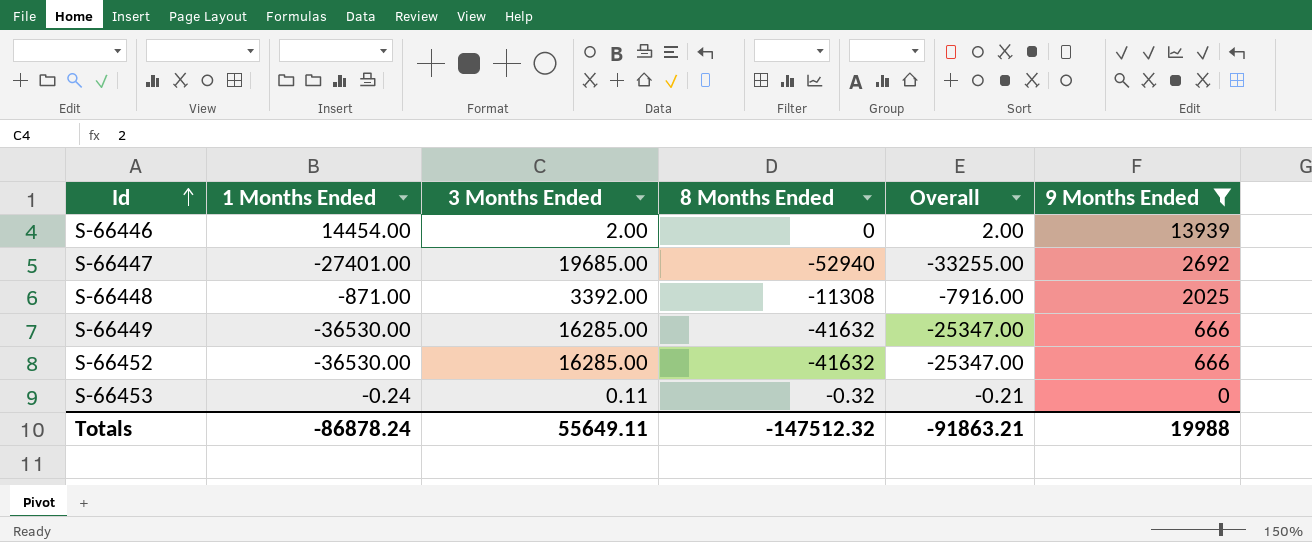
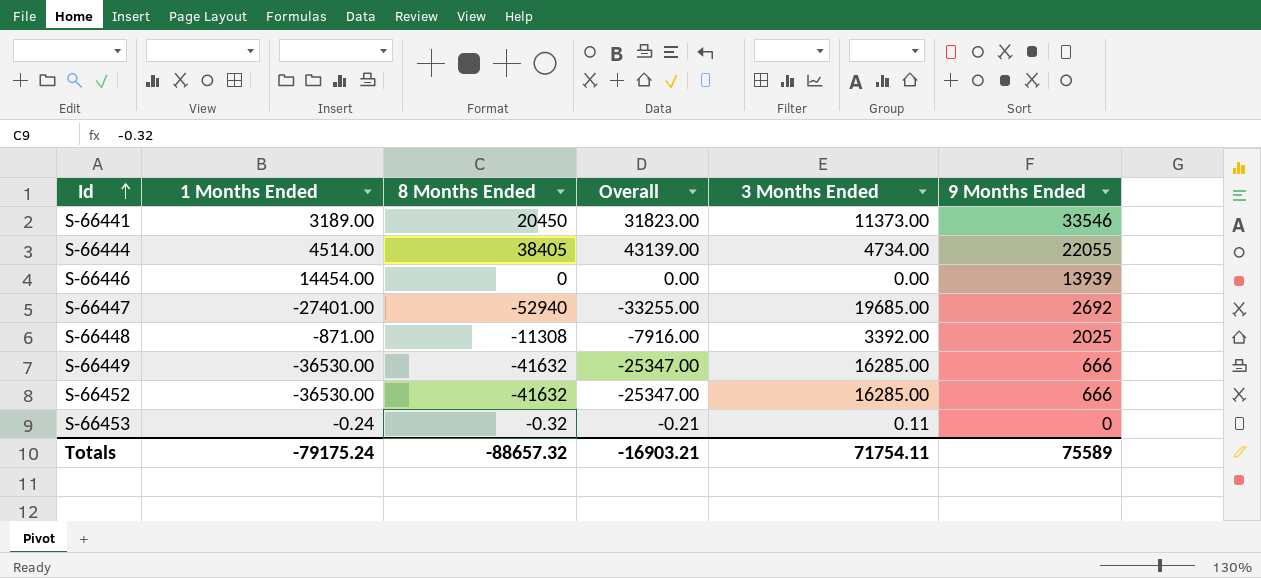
filter: 9 Months Ended <= 13939 -> none
column 3 Months Ended | position: 3 -> 5
S-66446 | Overall: 2.00 -> 0.00
S-66446 | 3 Months Ended: 2.00 -> 0.00
Totals | 1 Months Ended: -86878.24 -> -79175.24
Totals | 8 Months Ended: -147512.32 -> -88657.32
Totals | Overall: -91863.21 -> -16903.21
Totals | 3 Months Ended: 55649.11 -> 71754.11
Totals | 9 Months Ended: 19988 -> 75589

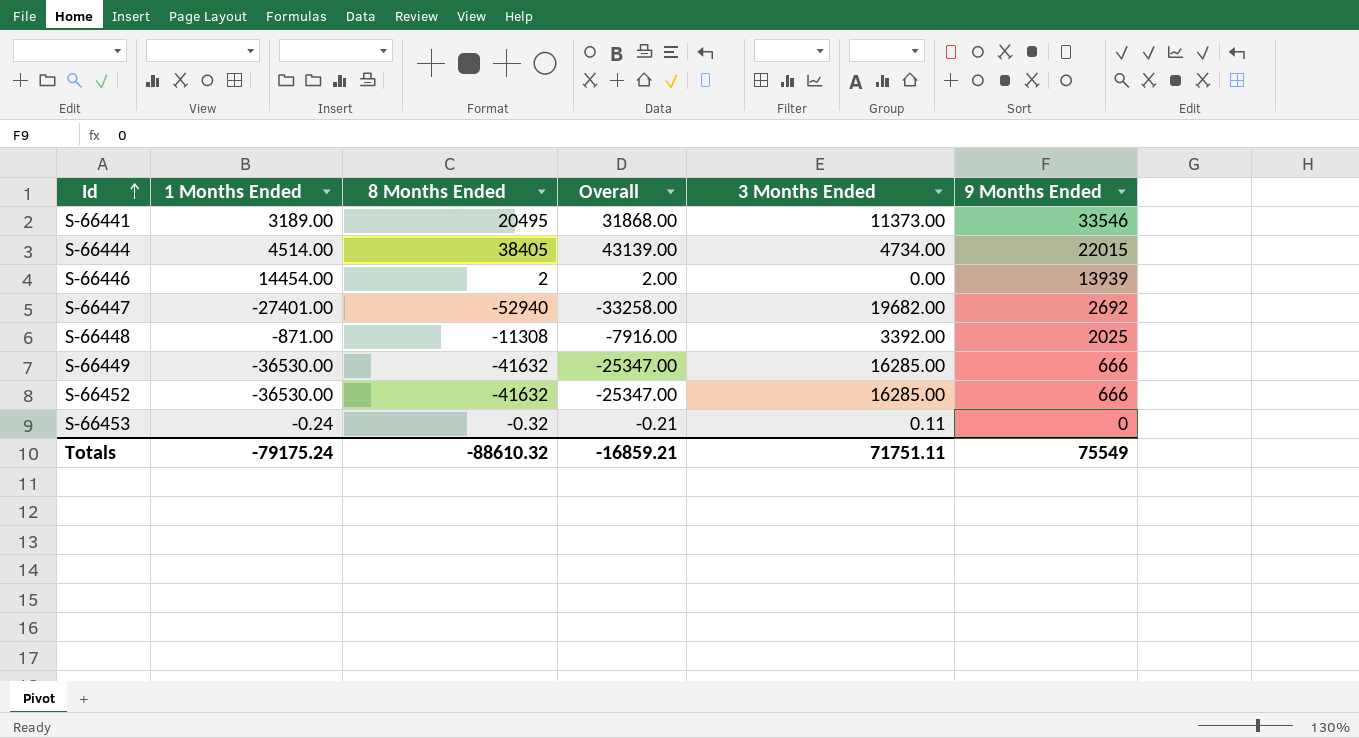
S-66441 | 8 Months Ended: 20450 -> 20495
S-66441 | Overall: 31823.00 -> 31868.00
S-66444 | 9 Months Ended: 22055 -> 22015
S-66446 | 8 Months Ended: 0 -> 2
S-66446 | Overall: 0.00 -> 2.00
S-66447 | Overall: -33255.00 -> -33258.00
S-66447 | 3 Months Ended: 19685.00 -> 19682.00
Totals | 8 Months Ended: -88657.32 -> -88610.32
Totals | Overall: -16903.21 -> -16859.21
Totals | 3 Months Ended: 71754.11 -> 71751.11
Totals | 9 Months Ended: 75589 -> 75549

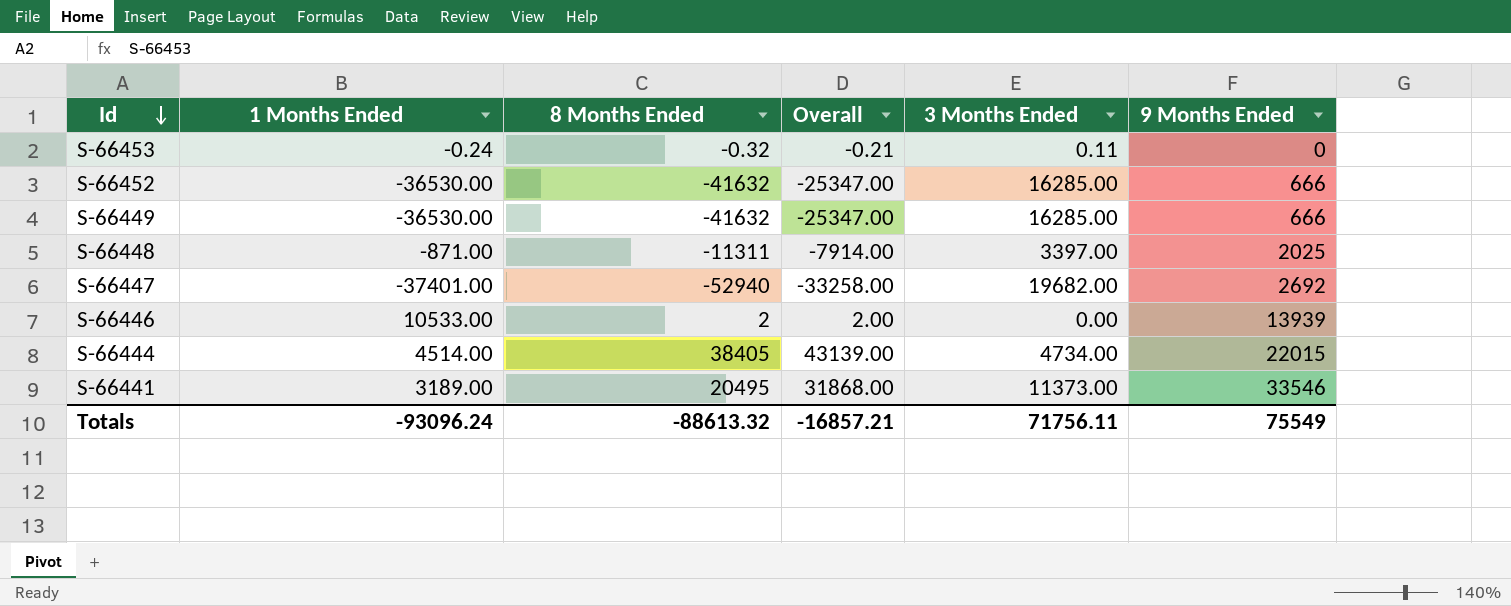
row order: Id ascending -> Id descending
S-66448 | 8 Months Ended: -11308 -> -11311
S-66448 | Overall: -7916.00 -> -7914.00
S-66448 | 3 Months Ended: 3392.00 -> 3397.00
S-66447 | 1 Months Ended: -27401.00 -> -37401.00
S-66446 | 1 Months Ended: 14454.00 -> 10533.00
Totals | 1 Months Ended: -79175.24 -> -93096.24
Totals | 8 Months Ended: -88610.32 -> -88613.32
Totals | Overall: -16859.21 -> -16857.21
Totals | 3 Months Ended: 71751.11 -> 71756.11

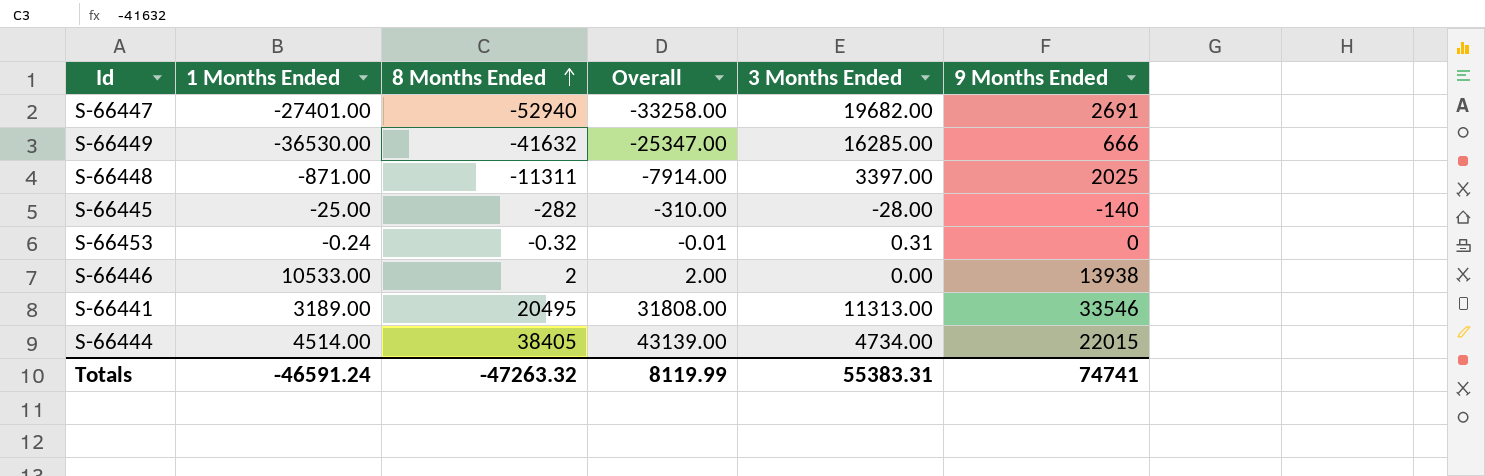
row order: Id descending -> 8 Months Ended ascending
row S-66452: -36530.00 | -41632 | -25347.00 | 16285.00 | 666 -> none
S-66447 | 1 Months Ended: -37401.00 -> -27401.00
S-66447 | 9 Months Ended: 2692 -> 2691
row S-66445: none -> -25.00 | -282 | -310.00 | -28.00 | -140
S-66453 | Overall: -0.21 -> -0.01
S-66453 | 3 Months Ended: 0.11 -> 0.31
S-66446 | 9 Months Ended: 13939 -> 13938
S-66441 | Overall: 31868.00 -> 31808.00
S-66441 | 3 Months Ended: 11373.00 -> 11313.00
Totals | 1 Months Ended: -93096.24 -> -46591.24
Totals | 8 Months Ended: -88613.32 -> -47263.32
Totals | Overall: -16857.21 -> 8119.99
Totals | 3 Months Ended: 71756.11 -> 55383.31
Totals | 9 Months Ended: 75549 -> 74741

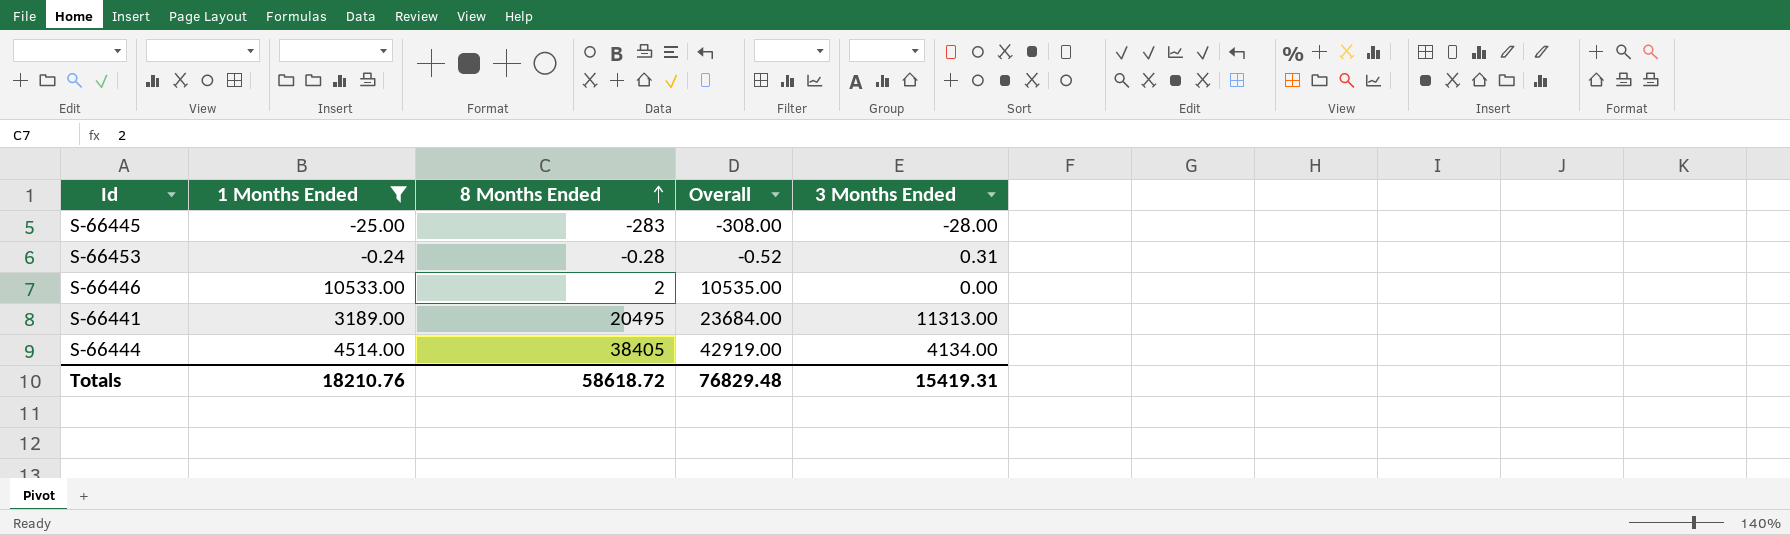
filter: none -> 1 Months Ended >= -25.00
column 9 Months Ended | position: 6 -> none
column Overall | formula: [8 Months Ended] + [3 Months Ended] -> [1 Months Ended] + [8 Months Ended]
S-66445 | 8 Months Ended: -282 -> -283
S-66453 | 8 Months Ended: -0.32 -> -0.28
S-66444 | 3 Months Ended: 4734.00 -> 4134.00
Totals | 1 Months Ended: -46591.24 -> 18210.76
Totals | 8 Months Ended: -47263.32 -> 58618.72
Totals | Overall: 8119.99 -> 76829.48
Totals | 3 Months Ended: 55383.31 -> 15419.31

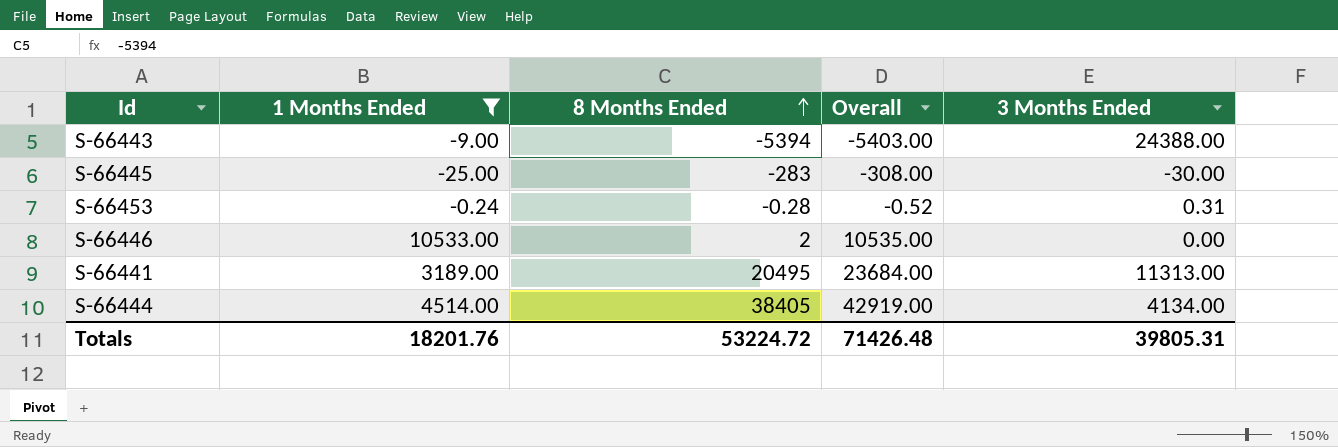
row S-66443: none -> -9.00 | -5394 | -5403.00 | 24388.00
S-66445 | 3 Months Ended: -28.00 -> -30.00
Totals | 1 Months Ended: 18210.76 -> 18201.76
Totals | 8 Months Ended: 58618.72 -> 53224.72
Totals | Overall: 76829.48 -> 71426.48
Totals | 3 Months Ended: 15419.31 -> 39805.31

